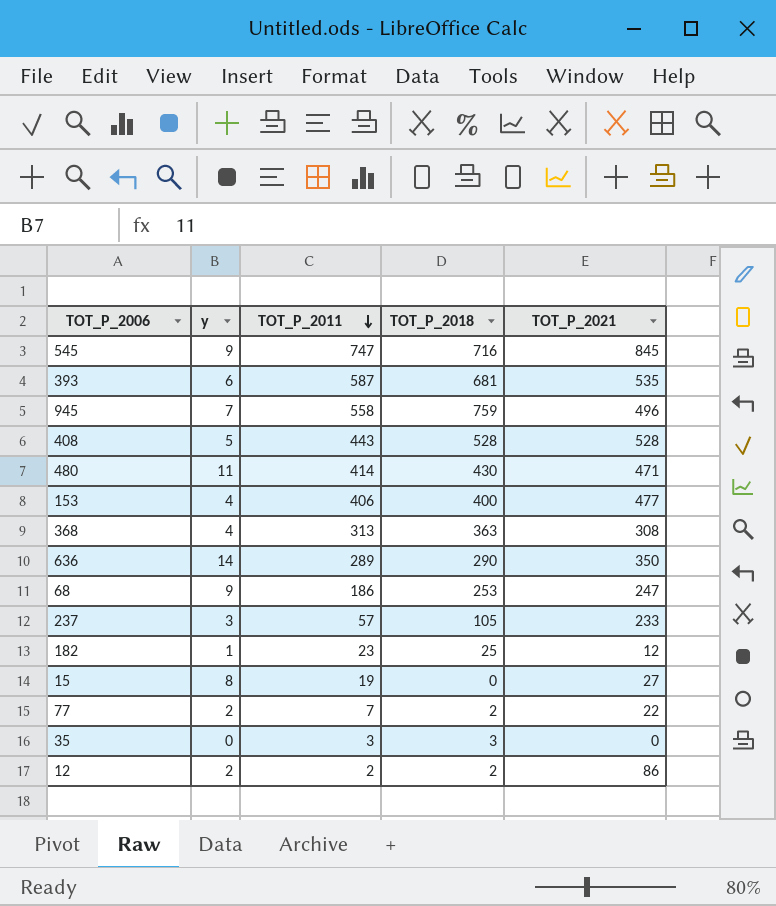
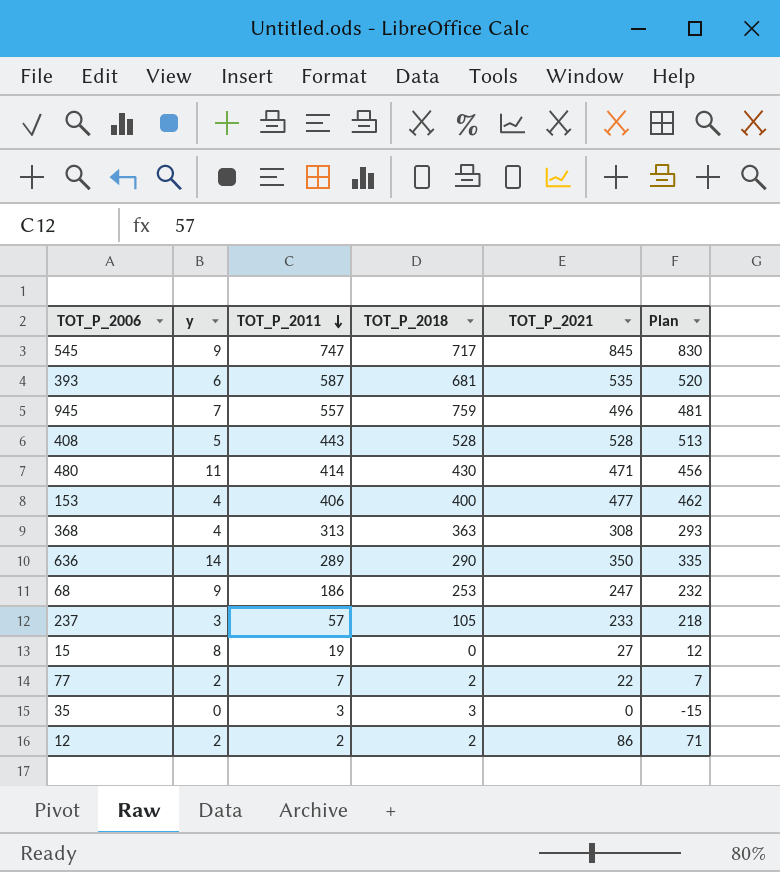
column Plan | formula: none -> [TOT_P_2021] - 15
row 182: 1 | 23 | 25 | 12 -> none
545 | TOT_P_2018: 716 -> 717
945 | TOT_P_2011: 558 -> 557

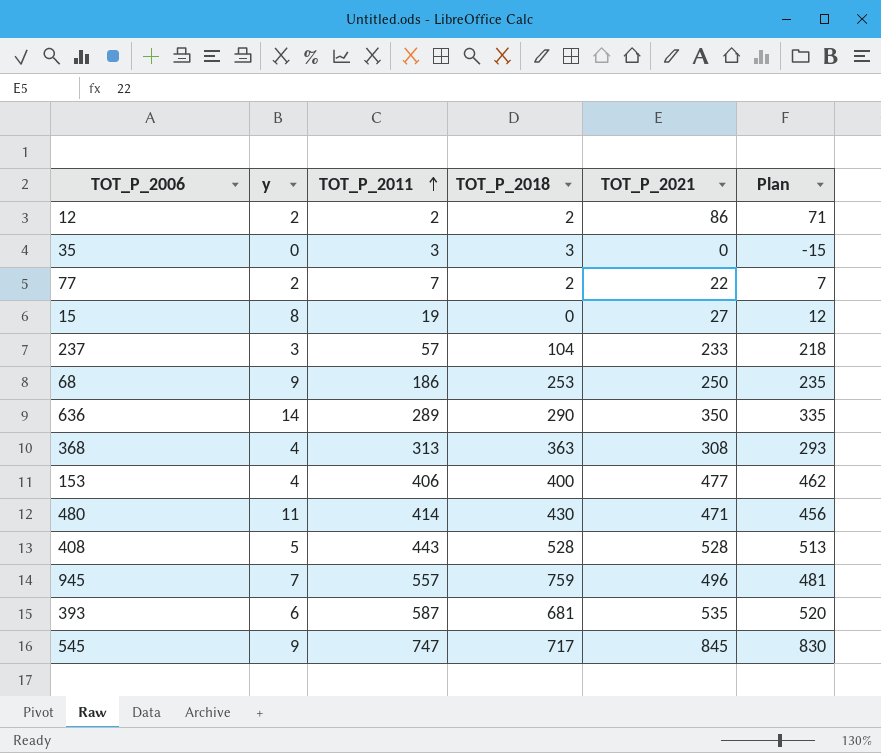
row order: TOT_P_2011 descending -> TOT_P_2011 ascending
237 | TOT_P_2018: 105 -> 104
68 | TOT_P_2021: 247 -> 250
68 | Plan: 232 -> 235

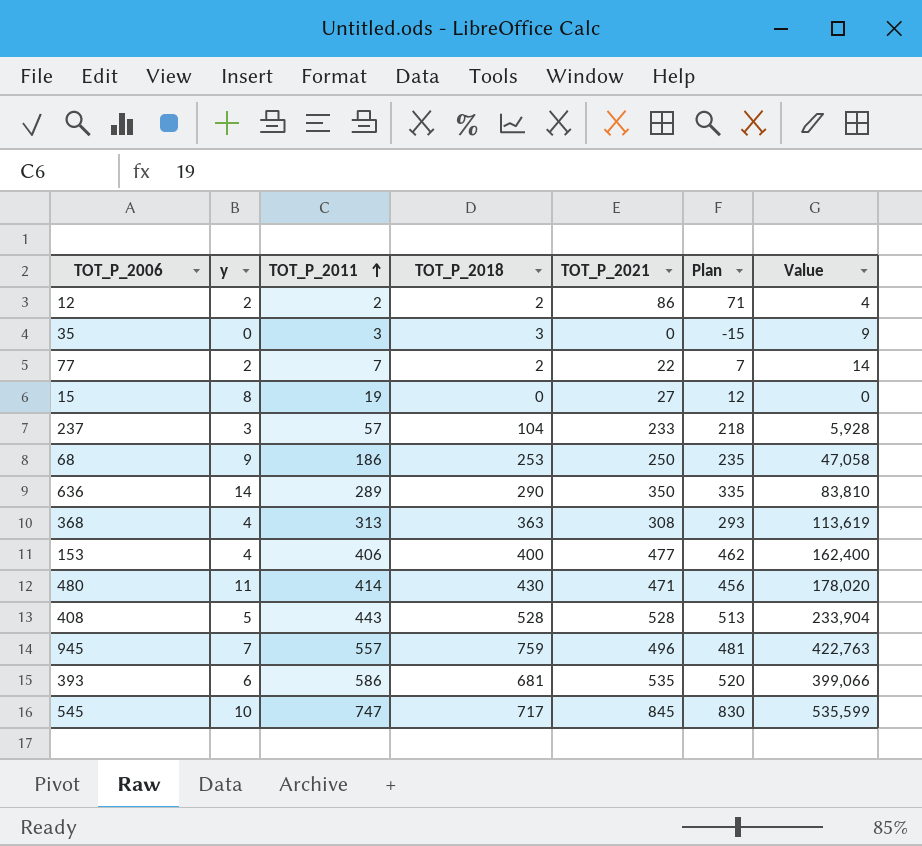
column Value | formula: none -> [TOT_P_2011] * [TOT_P_2018]
393 | TOT_P_2011: 587 -> 586
545 | y: 9 -> 10

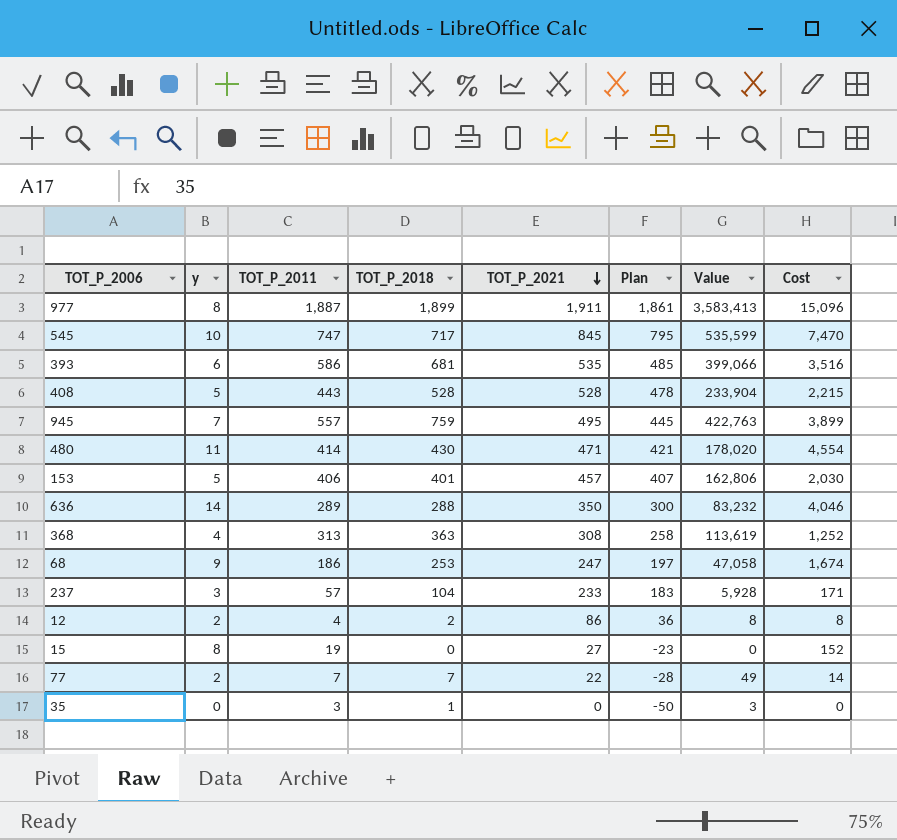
row order: TOT_P_2011 ascending -> TOT_P_2021 descending
column Plan | formula: [TOT_P_2021] - 15 -> [TOT_P_2021] - 50
column Cost | formula: none -> [y] * [TOT_P_2011]
row 977: none -> 8 | 1,887 | 1,899 | 1,911 | 1,861 | 3,583,413 | 15,096
945 | TOT_P_2021: 496 -> 495
153 | y: 4 -> 5
153 | TOT_P_2018: 400 -> 401
153 | TOT_P_2021: 477 -> 457
153 | Value: 162,400 -> 162,806
636 | TOT_P_2018: 290 -> 288
636 | Value: 83,810 -> 83,232
68 | TOT_P_2021: 250 -> 247
12 | TOT_P_2011: 2 -> 4
12 | Value: 4 -> 8
77 | TOT_P_2018: 2 -> 7
77 | Value: 14 -> 49
35 | TOT_P_2018: 3 -> 1
35 | Value: 9 -> 3

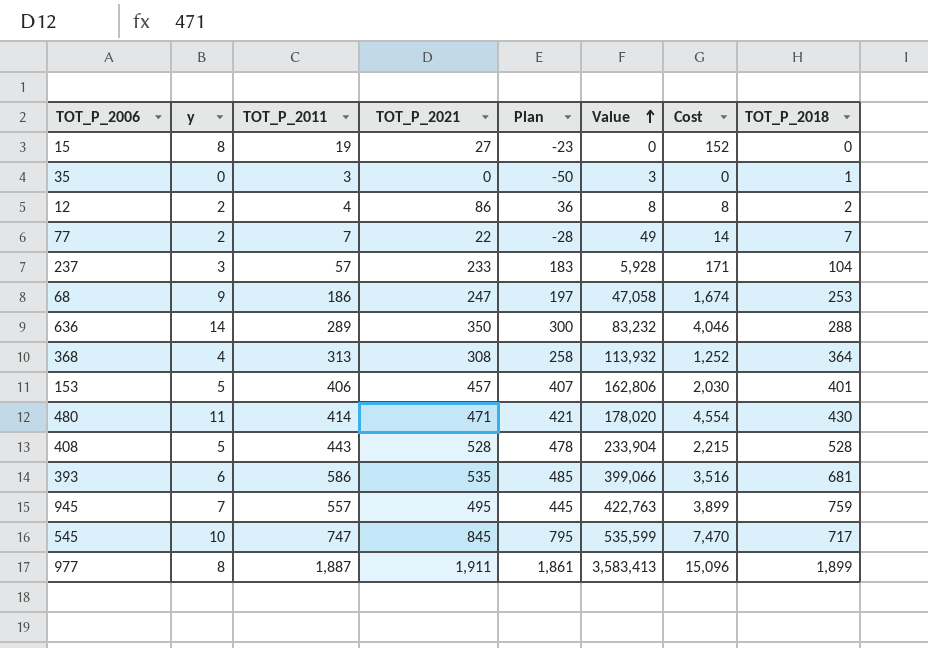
row order: TOT_P_2021 descending -> Value ascending
column TOT_P_2018 | position: 4 -> 8
368 | Value: 113,619 -> 113,932
368 | TOT_P_2018: 363 -> 364

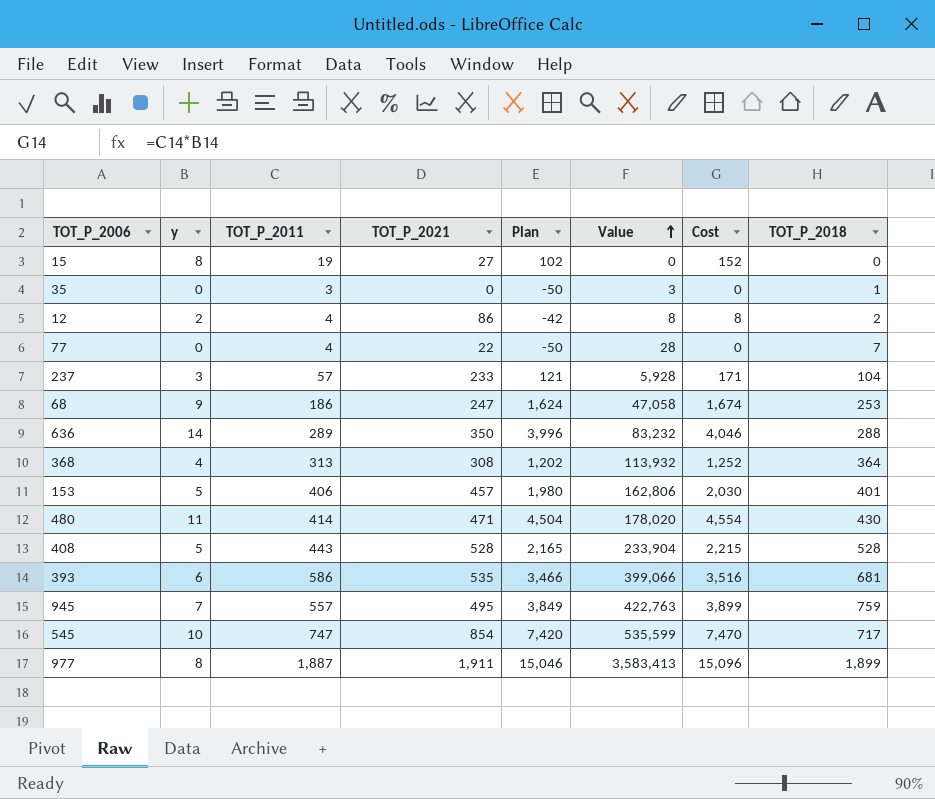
column Plan | formula: [TOT_P_2021] - 50 -> [Cost] - 50
77 | y: 2 -> 0
77 | TOT_P_2011: 7 -> 4
77 | Value: 49 -> 28
77 | Cost: 14 -> 0
545 | TOT_P_2021: 845 -> 854

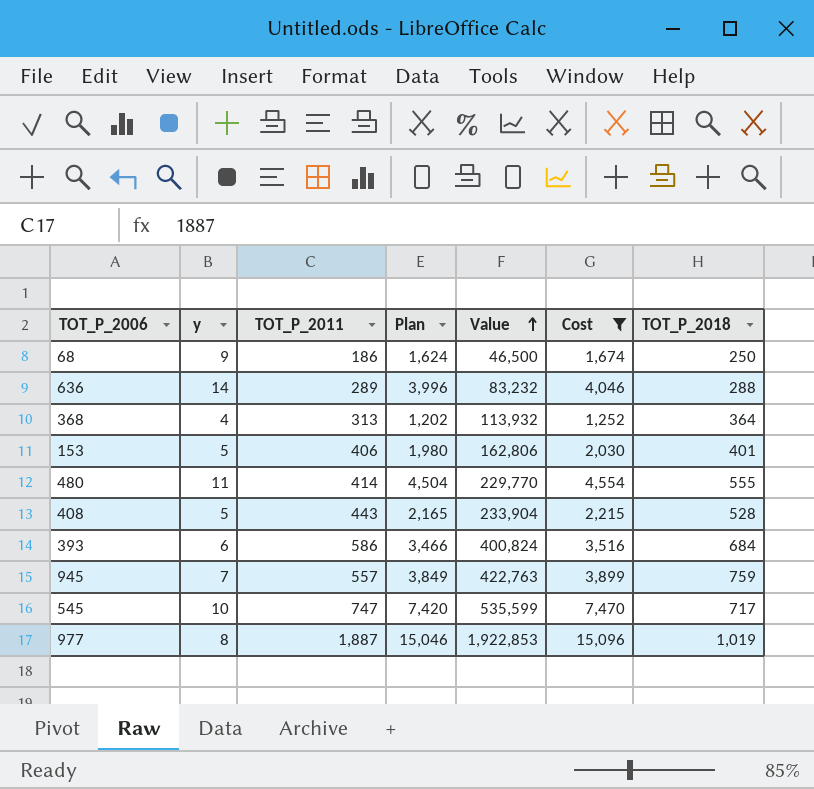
filter: none -> Cost >= 1,252
column TOT_P_2021 | position: 4 -> none
68 | Value: 47,058 -> 46,500
68 | TOT_P_2018: 253 -> 250
480 | Value: 178,020 -> 229,770
480 | TOT_P_2018: 430 -> 555
393 | Value: 399,066 -> 400,824
393 | TOT_P_2018: 681 -> 684
977 | Value: 3,583,413 -> 1,922,853
977 | TOT_P_2018: 1,899 -> 1,019

